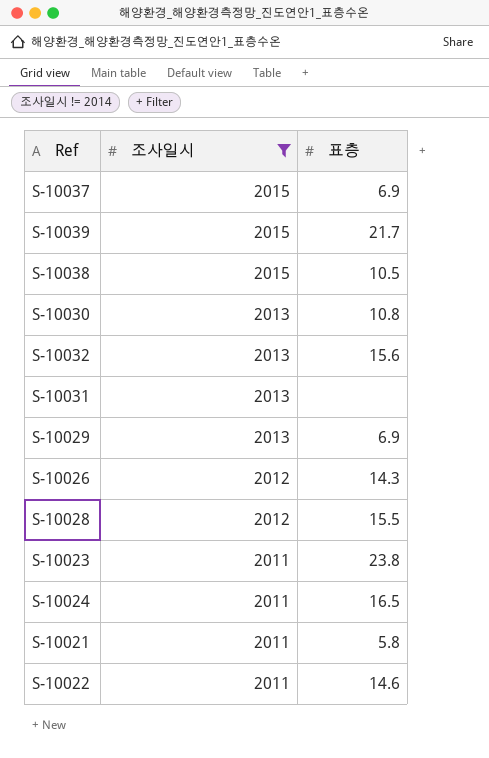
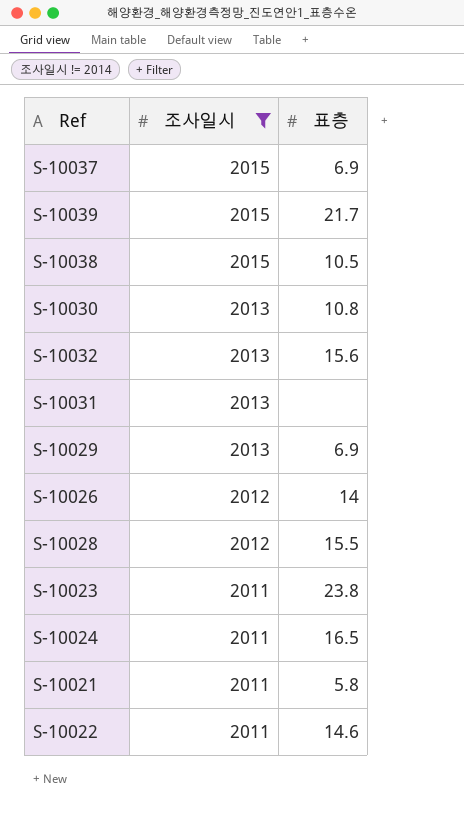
S-10026 | 표층: 14.3 -> 14

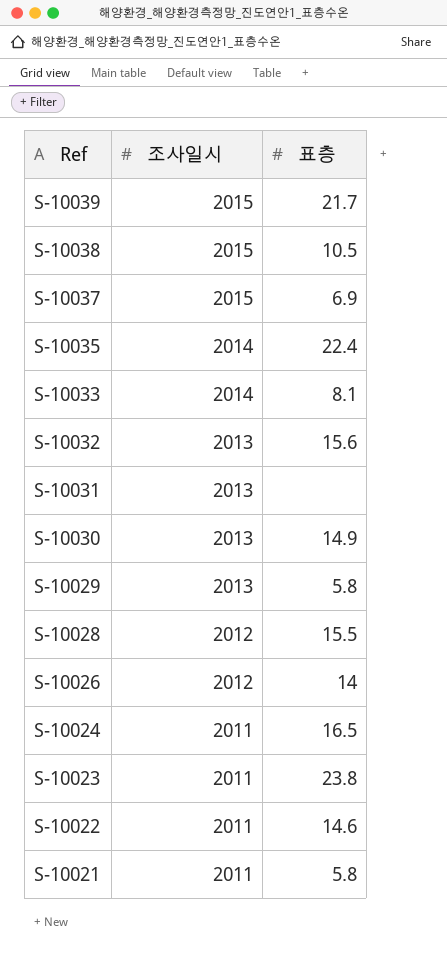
filter: 조사일시 != 2014 -> none
row order: 조사일시 descending -> Ref descending
S-10030 | 표층: 10.8 -> 14.9
S-10029 | 표층: 6.9 -> 5.8

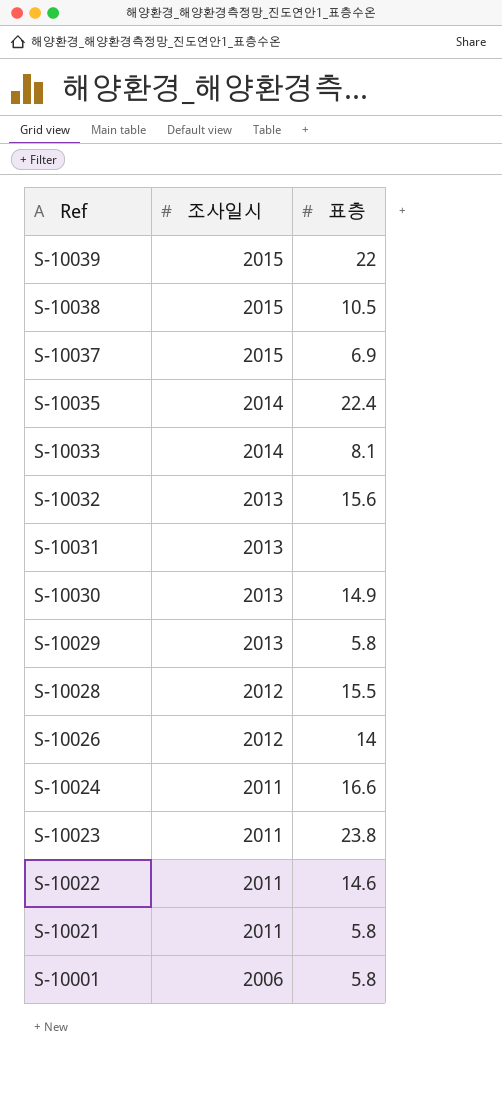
S-10039 | 표층: 21.7 -> 22
S-10024 | 표층: 16.5 -> 16.6
row S-10001: none -> 2006 | 5.8

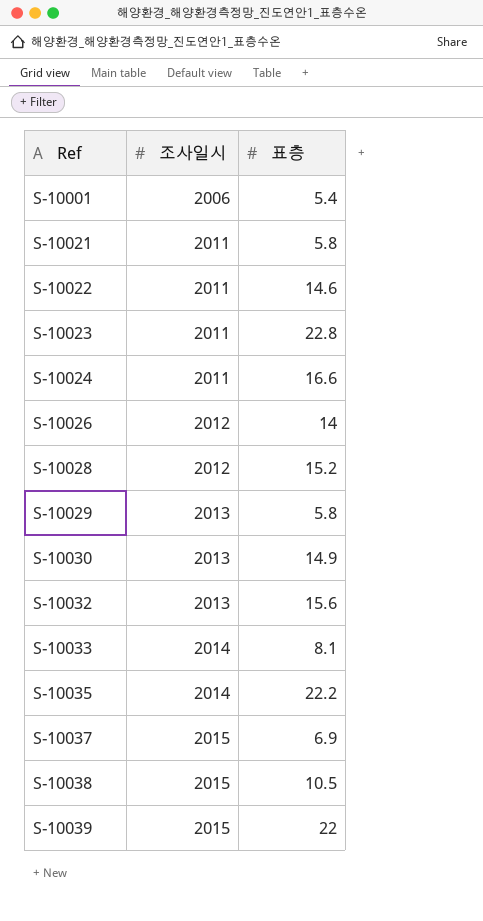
row order: Ref descending -> Ref ascending
row S-10031: 2013 | none -> none
S-10001 | 표층: 5.8 -> 5.4
S-10023 | 표층: 23.8 -> 22.8
S-10028 | 표층: 15.5 -> 15.2
S-10035 | 표층: 22.4 -> 22.2

